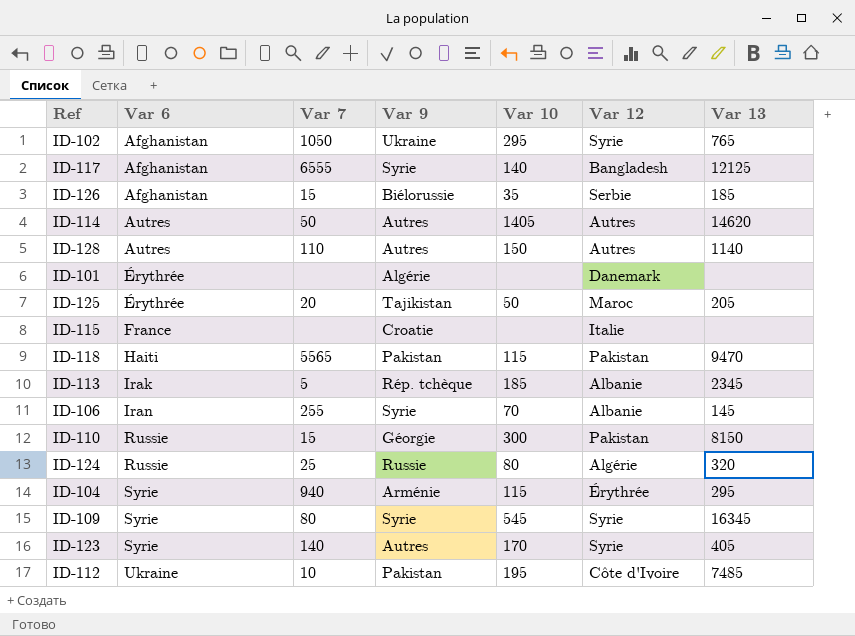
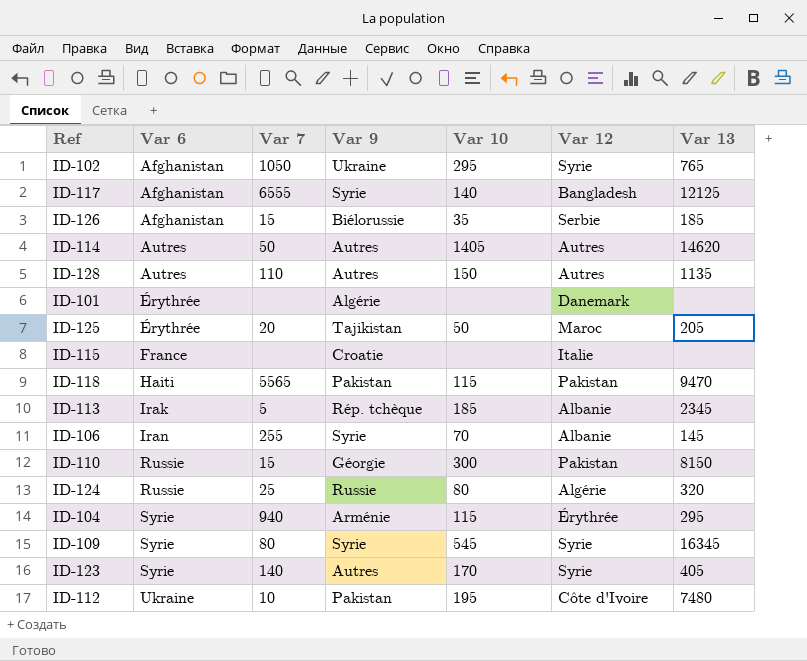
ID-128 | Var 13: 1140 -> 1135
ID-112 | Var 13: 7485 -> 7480

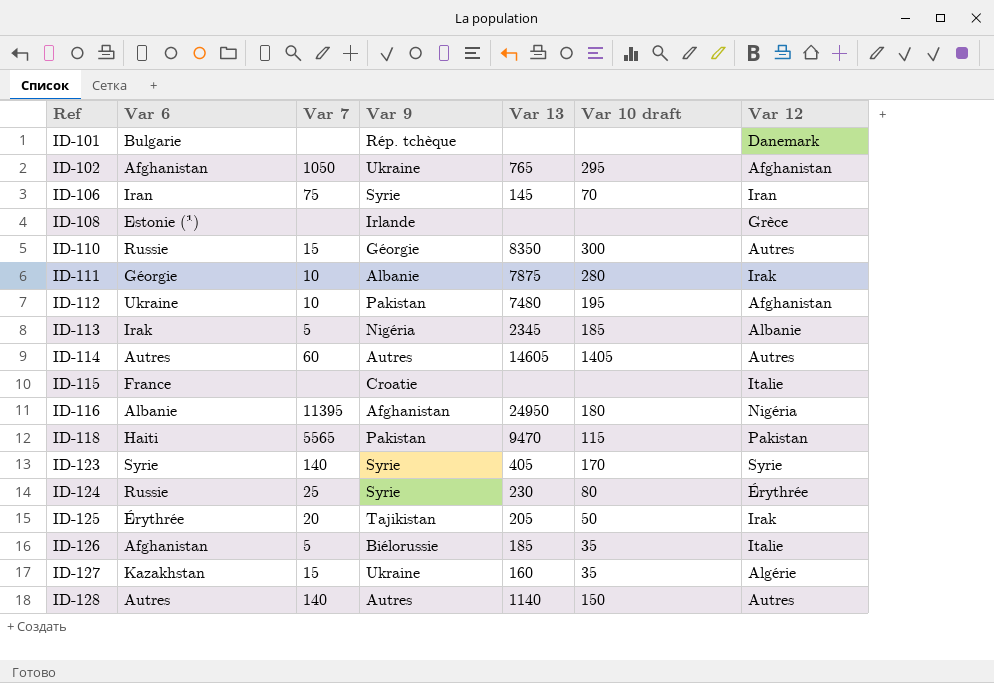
row order: Var 6 ascending -> Ref ascending
column Var 13 | position: 7 -> 5
column name: Var 10 -> Var 10 draft
row ID-117: Afghanistan | 6555 | Syrie | 140 | Bangladesh | 12125 -> none
row ID-104: Syrie | 940 | Arménie | 115 | Érythrée | 295 -> none
row ID-109: Syrie | 80 | Syrie | 545 | Syrie | 16345 -> none
ID-101 | Var 6: Érythrée -> Bulgarie
ID-101 | Var 9: Algérie -> Rép. tchèque
ID-102 | Var 12: Syrie -> Afghanistan
ID-106 | Var 7: 255 -> 75
ID-106 | Var 12: Albanie -> Iran
row ID-108: none -> Estonie (¹) | none | Irlande | none | none | Grèce
ID-110 | Var 13: 8150 -> 8350
ID-110 | Var 12: Pakistan -> Autres
row ID-111: none -> Géorgie | 10 | Albanie | 7875 | 280 | Irak
ID-112 | Var 12: Côte d'Ivoire -> Afghanistan
ID-113 | Var 9: Rép. tchèque -> Nigéria
ID-114 | Var 7: 50 -> 60
ID-114 | Var 13: 14620 -> 14605
row ID-116: none -> Albanie | 11395 | Afghanistan | 24950 | 180 | Nigéria
ID-123 | Var 9: Autres -> Syrie
ID-124 | Var 9: Russie -> Syrie
ID-124 | Var 13: 320 -> 230
ID-124 | Var 12: Algérie -> Érythrée
ID-125 | Var 12: Maroc -> Irak
ID-126 | Var 7: 15 -> 5
ID-126 | Var 12: Serbie -> Italie
row ID-127: none -> Kazakhstan | 15 | Ukraine | 160 | 35 | Algérie
ID-128 | Var 7: 110 -> 140
ID-128 | Var 13: 1135 -> 1140

